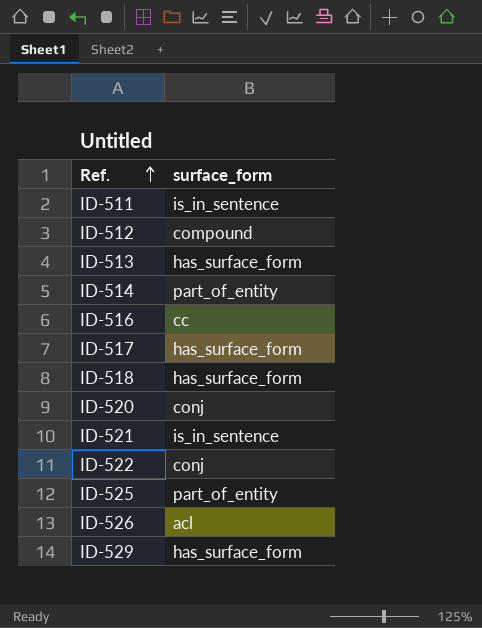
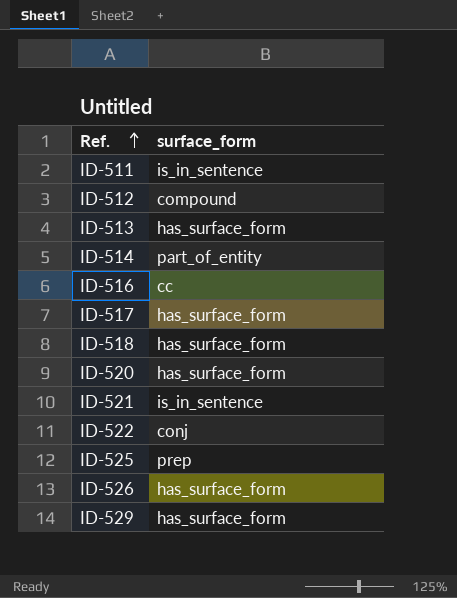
ID-520 | surface_form: conj -> has_surface_form
ID-525 | surface_form: part_of_entity -> prep
ID-526 | surface_form: acl -> has_surface_form

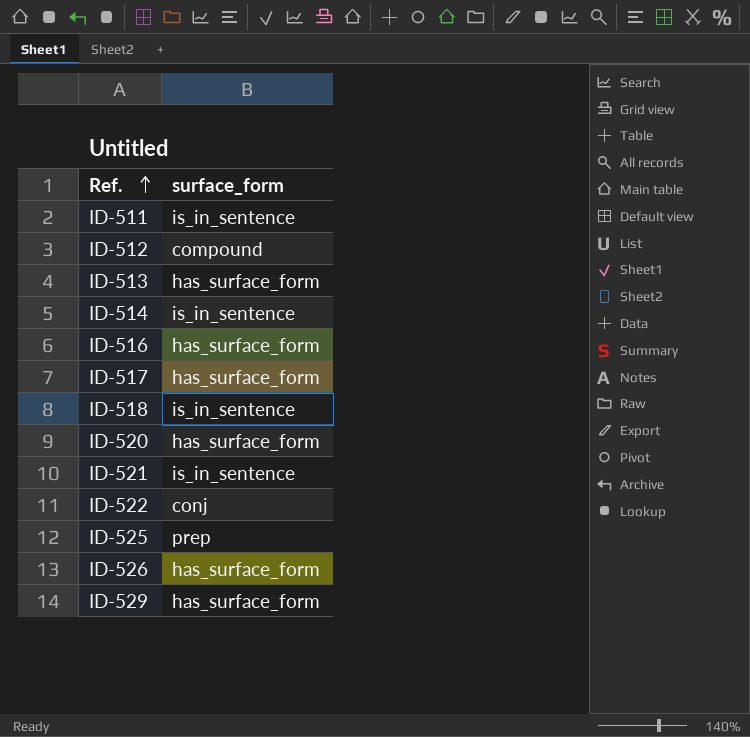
ID-514 | surface_form: part_of_entity -> is_in_sentence
ID-516 | surface_form: cc -> has_surface_form
ID-518 | surface_form: has_surface_form -> is_in_sentence

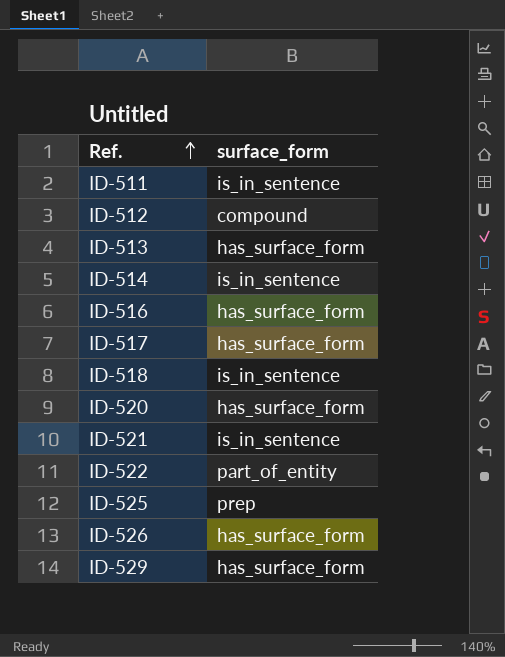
ID-522 | surface_form: conj -> part_of_entity

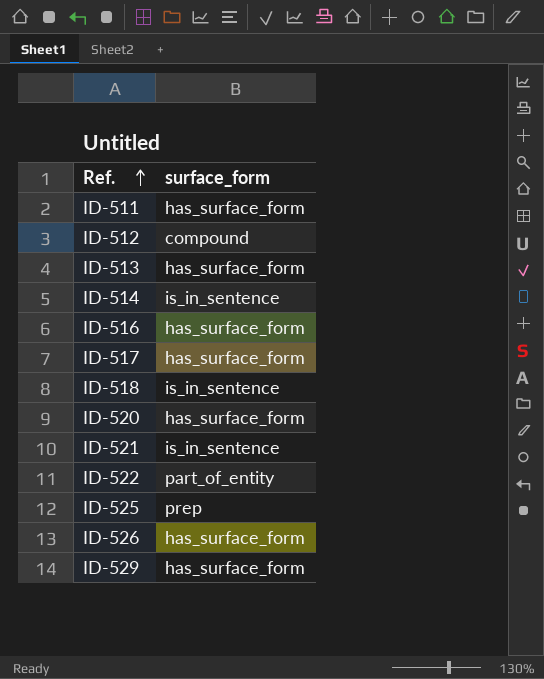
ID-511 | surface_form: is_in_sentence -> has_surface_form

